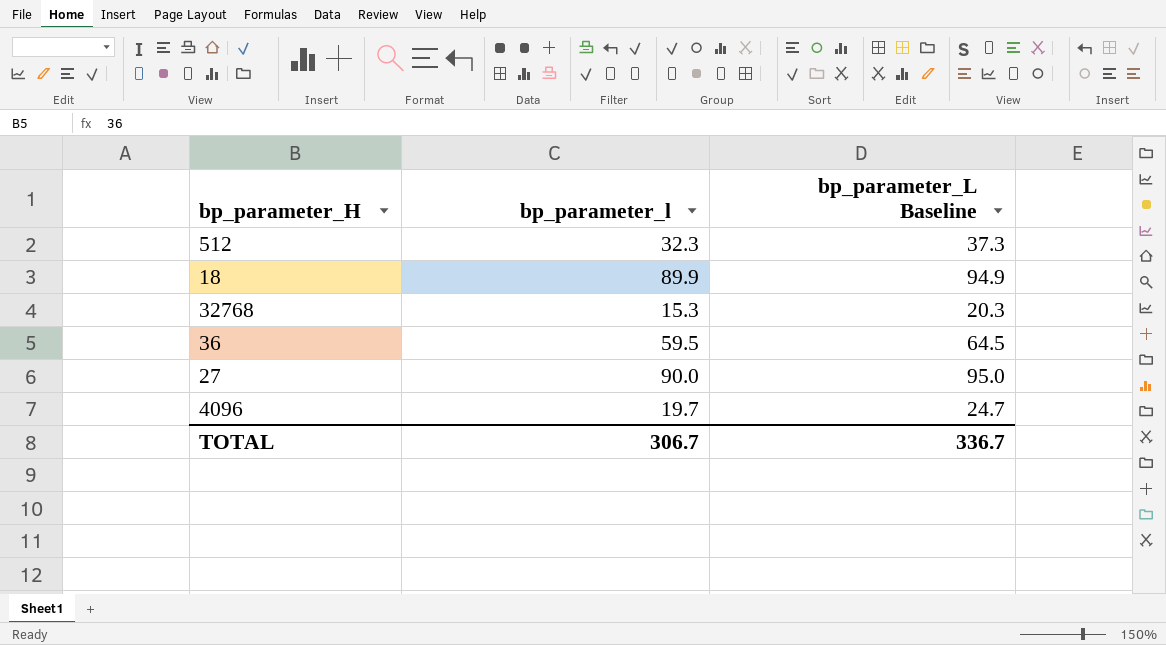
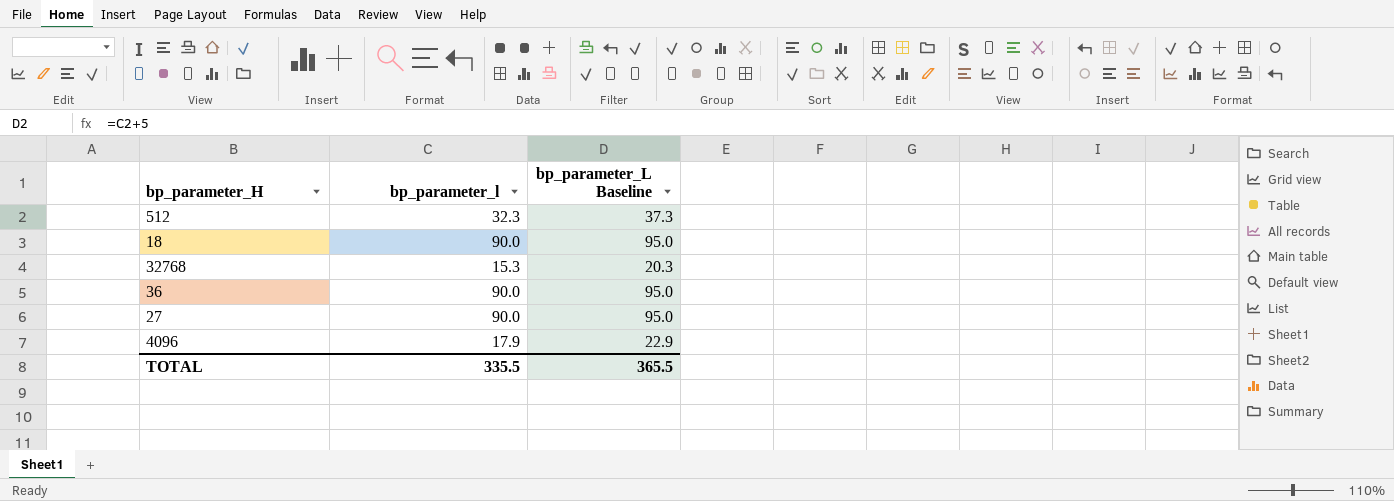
18 | bp_parameter_l: 89.9 -> 90.0
18 | bp_parameter_L Baseline: 94.9 -> 95.0
36 | bp_parameter_l: 59.5 -> 90.0
36 | bp_parameter_L Baseline: 64.5 -> 95.0
4096 | bp_parameter_l: 19.7 -> 17.9
4096 | bp_parameter_L Baseline: 24.7 -> 22.9
TOTAL | bp_parameter_l: 306.7 -> 335.5
TOTAL | bp_parameter_L Baseline: 336.7 -> 365.5

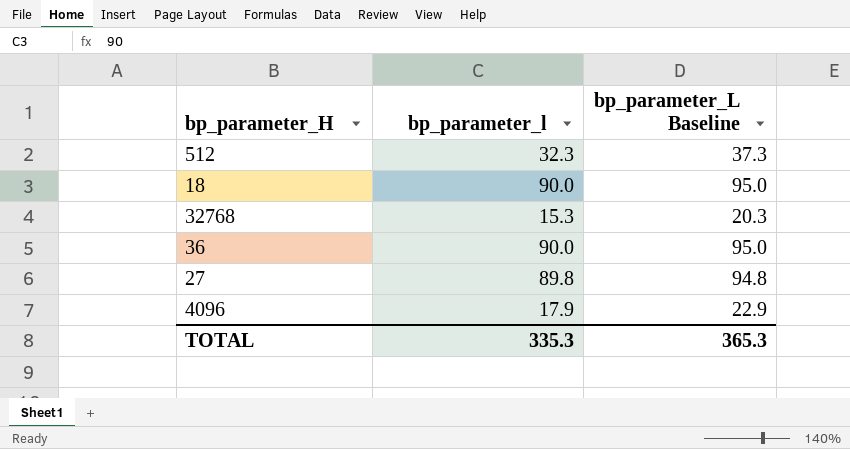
27 | bp_parameter_l: 90.0 -> 89.8
27 | bp_parameter_L Baseline: 95.0 -> 94.8
TOTAL | bp_parameter_l: 335.5 -> 335.3
TOTAL | bp_parameter_L Baseline: 365.5 -> 365.3

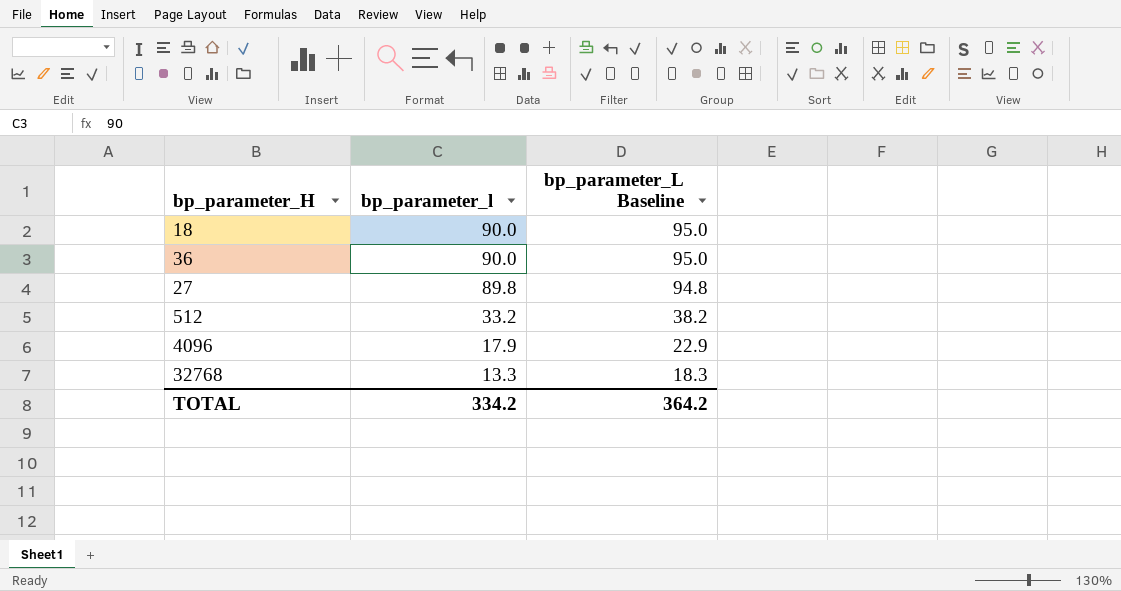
row order: none -> bp_parameter_l descending
512 | bp_parameter_l: 32.3 -> 33.2
512 | bp_parameter_L Baseline: 37.3 -> 38.2
32768 | bp_parameter_l: 15.3 -> 13.3
32768 | bp_parameter_L Baseline: 20.3 -> 18.3
TOTAL | bp_parameter_l: 335.3 -> 334.2
TOTAL | bp_parameter_L Baseline: 365.3 -> 364.2

